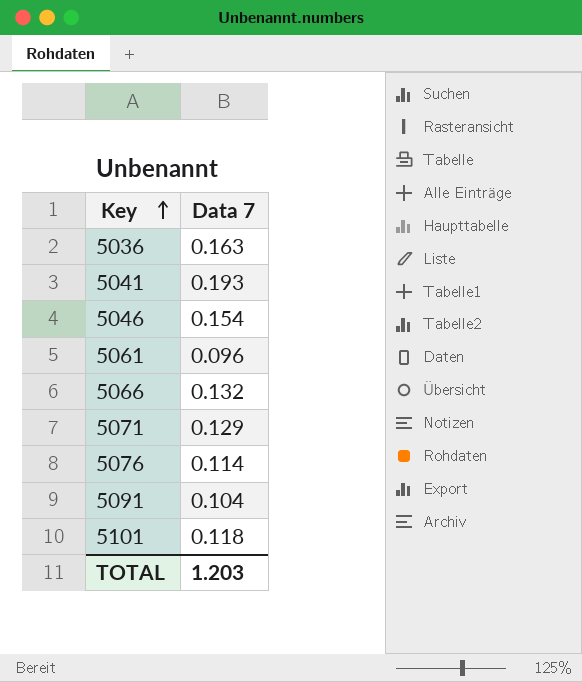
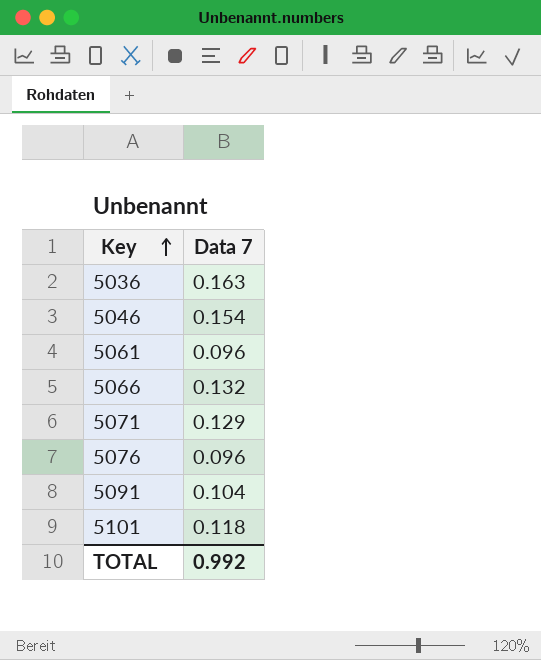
row 5041: 0.193 -> none
5076 | Data 7: 0.114 -> 0.096
TOTAL | Data 7: 1.203 -> 0.992

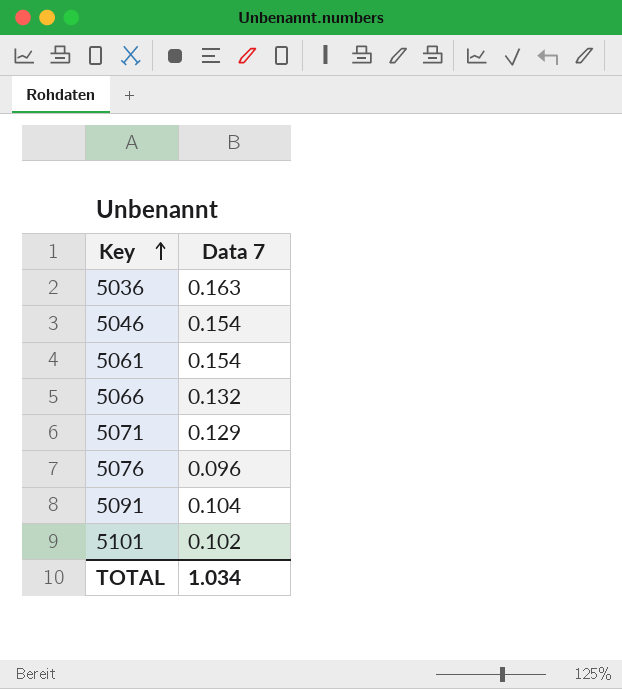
5061 | Data 7: 0.096 -> 0.154
5101 | Data 7: 0.118 -> 0.102
TOTAL | Data 7: 0.992 -> 1.034

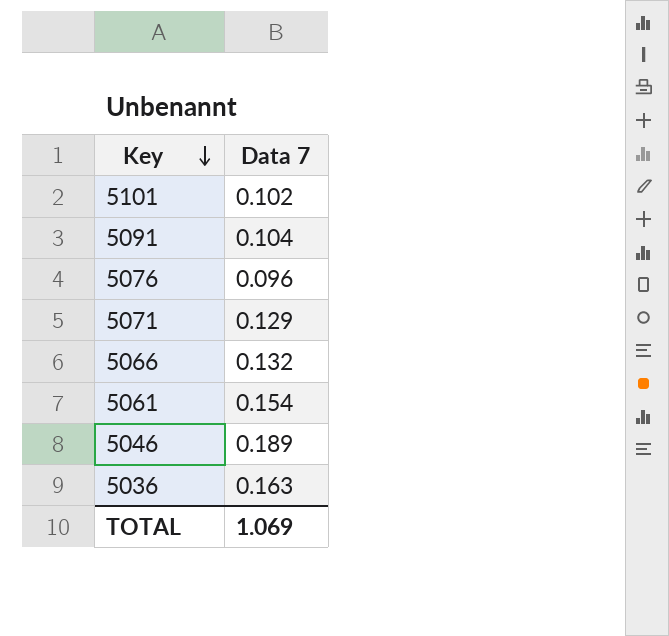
row order: Key ascending -> Key descending
5046 | Data 7: 0.154 -> 0.189
TOTAL | Data 7: 1.034 -> 1.069

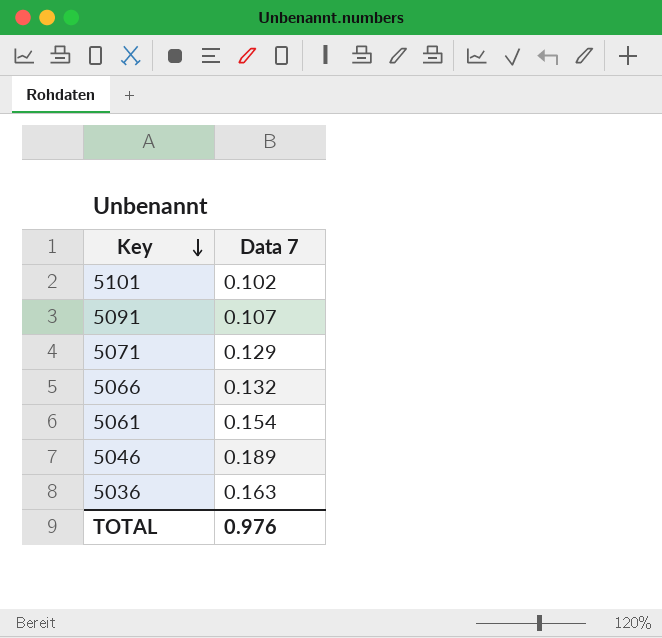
row 5076: 0.096 -> none
5091 | Data 7: 0.104 -> 0.107
TOTAL | Data 7: 1.069 -> 0.976

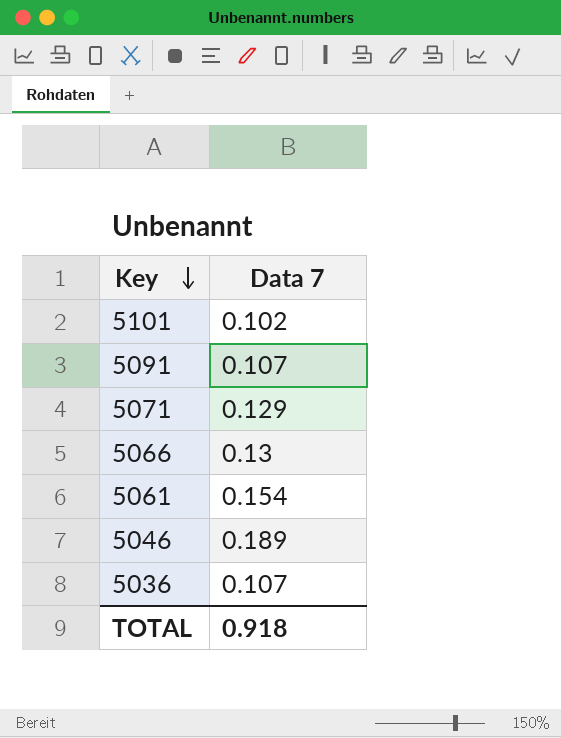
5066 | Data 7: 0.132 -> 0.13
5036 | Data 7: 0.163 -> 0.107
TOTAL | Data 7: 0.976 -> 0.918

